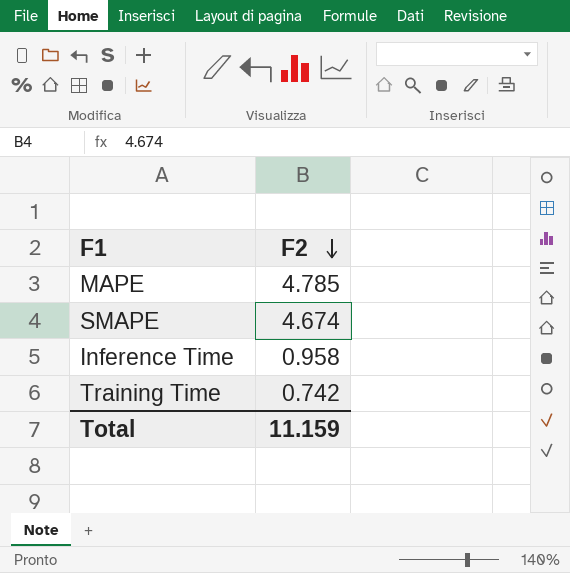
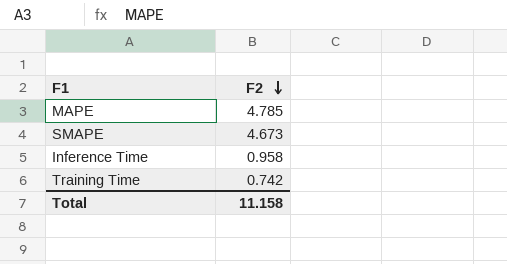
SMAPE | F2: 4.674 -> 4.673
Total | F2: 11.159 -> 11.158

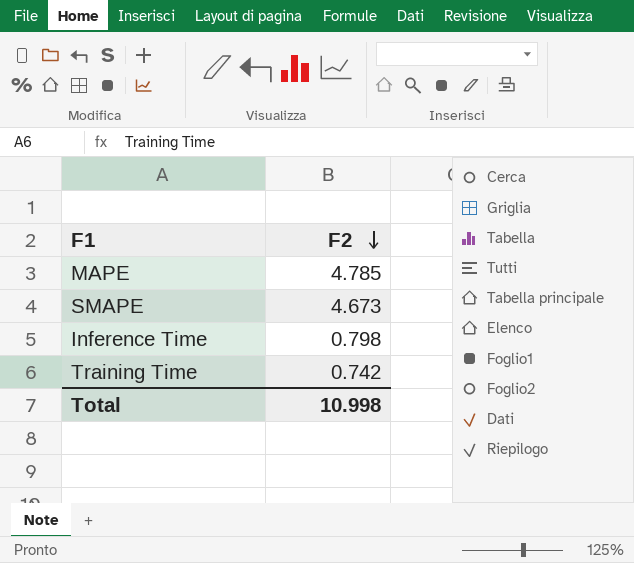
Inference Time | F2: 0.958 -> 0.798
Total | F2: 11.158 -> 10.998

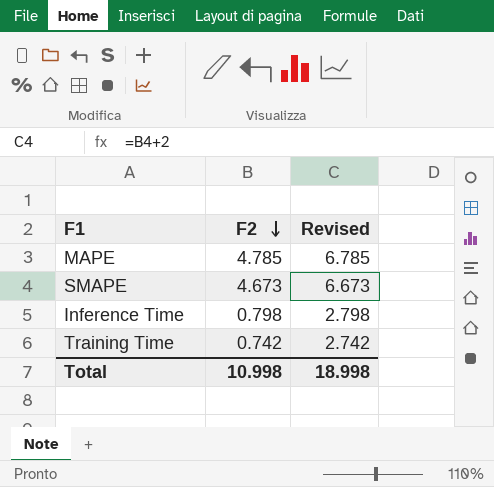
column Revised | formula: none -> [F2] + 2

